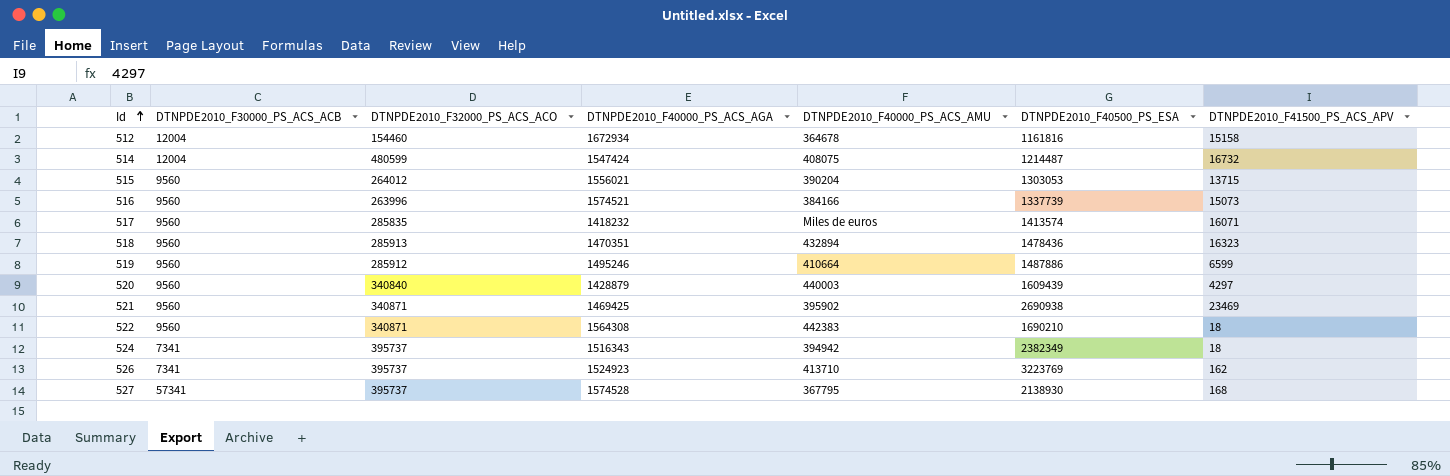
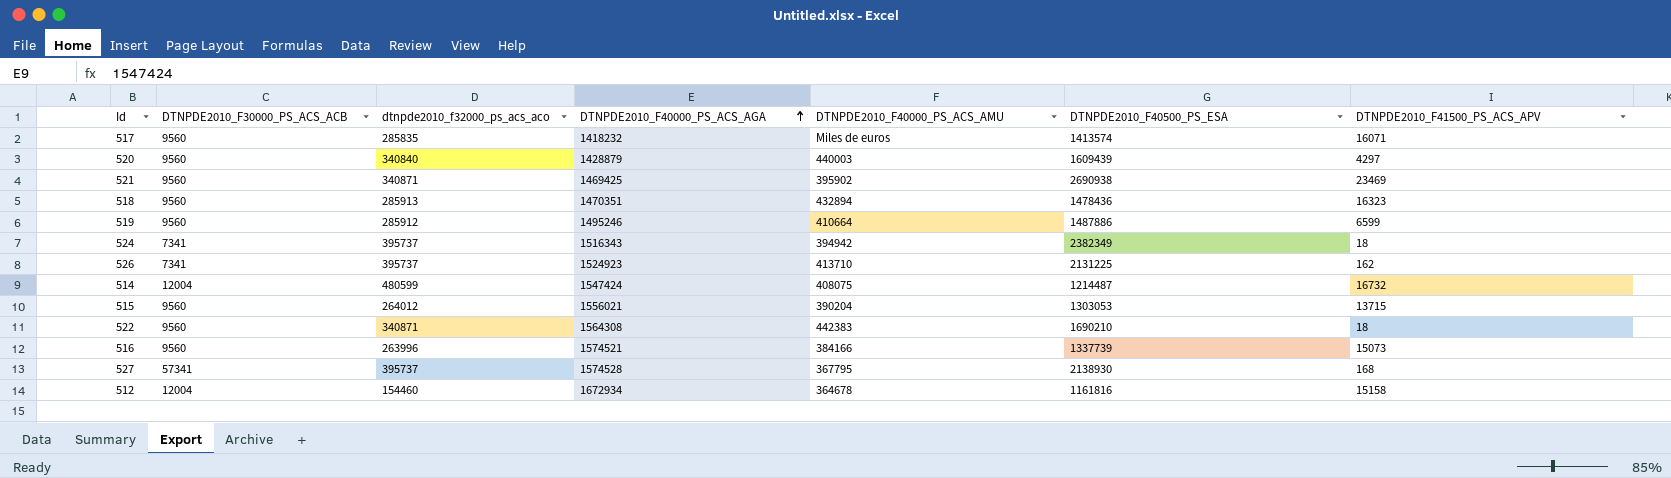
row order: Id ascending -> DTNPDE2010_F40000_PS_ACS_AGA ascending
column name: DTNPDE2010_F32000_PS_ACS_ACO -> dtnpde2010_f32000_ps_acs_aco
526 | DTNPDE2010_F40500_PS_ESA: 3223769 -> 2131225

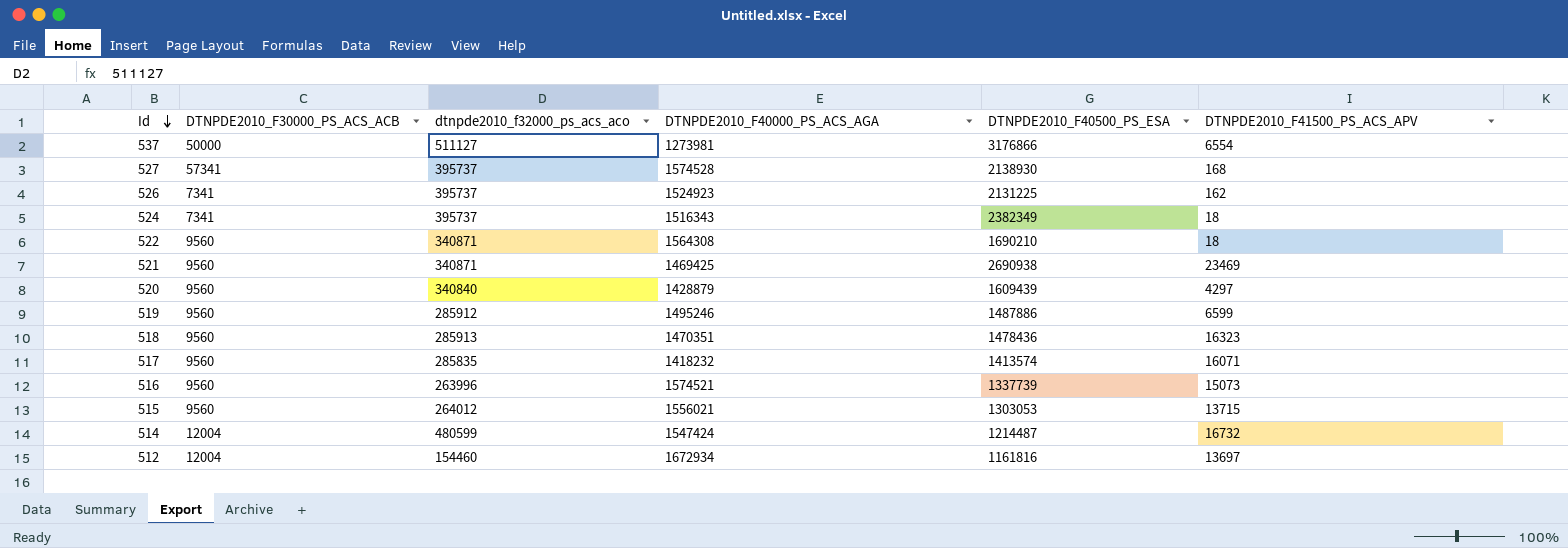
row order: DTNPDE2010_F40000_PS_ACS_AGA ascending -> Id descending
column DTNPDE2010_F40000_PS_ACS_AMU | position: 5 -> none
row 537: none -> 50000 | 511127 | 1273981 | 3176866 | 6554
512 | DTNPDE2010_F41500_PS_ACS_APV: 15158 -> 13697

